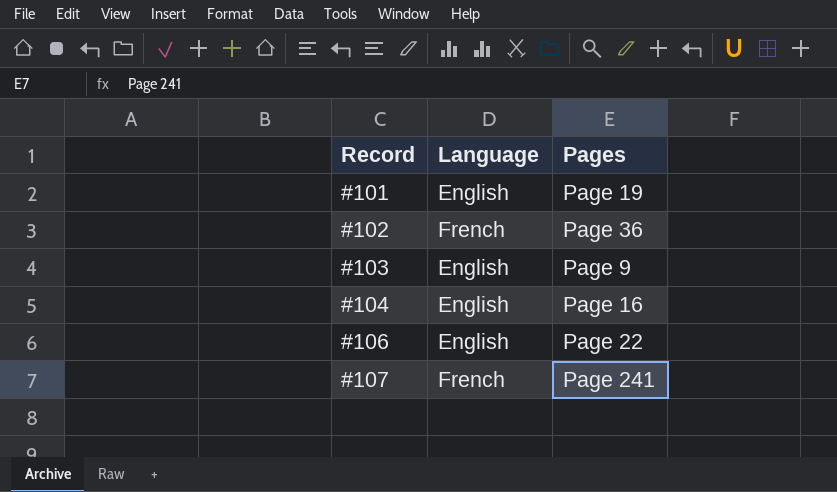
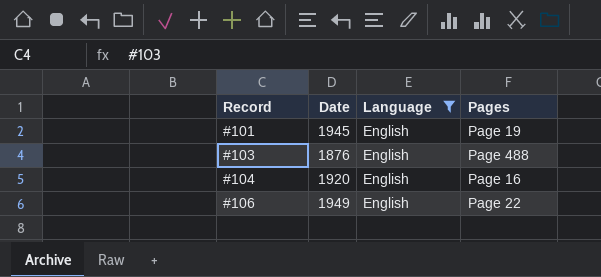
filter: none -> Language = English
column Date | position: none -> 2
#103 | Pages: Page 9 -> Page 488

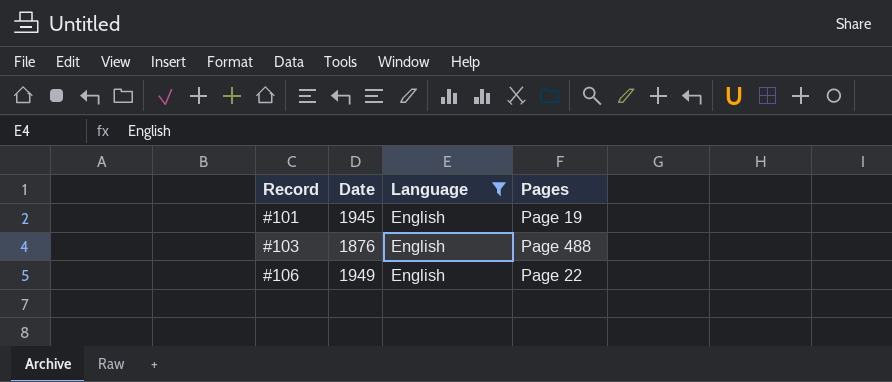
row #104: 1920 | English | Page 16 -> none

